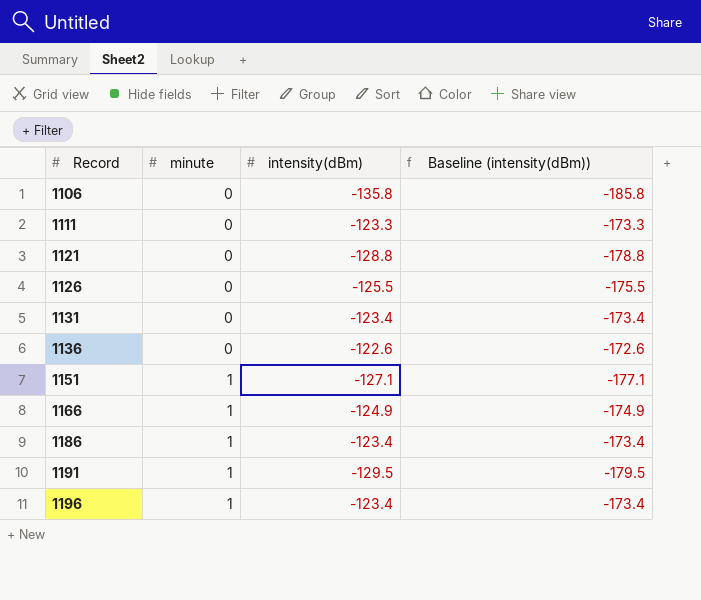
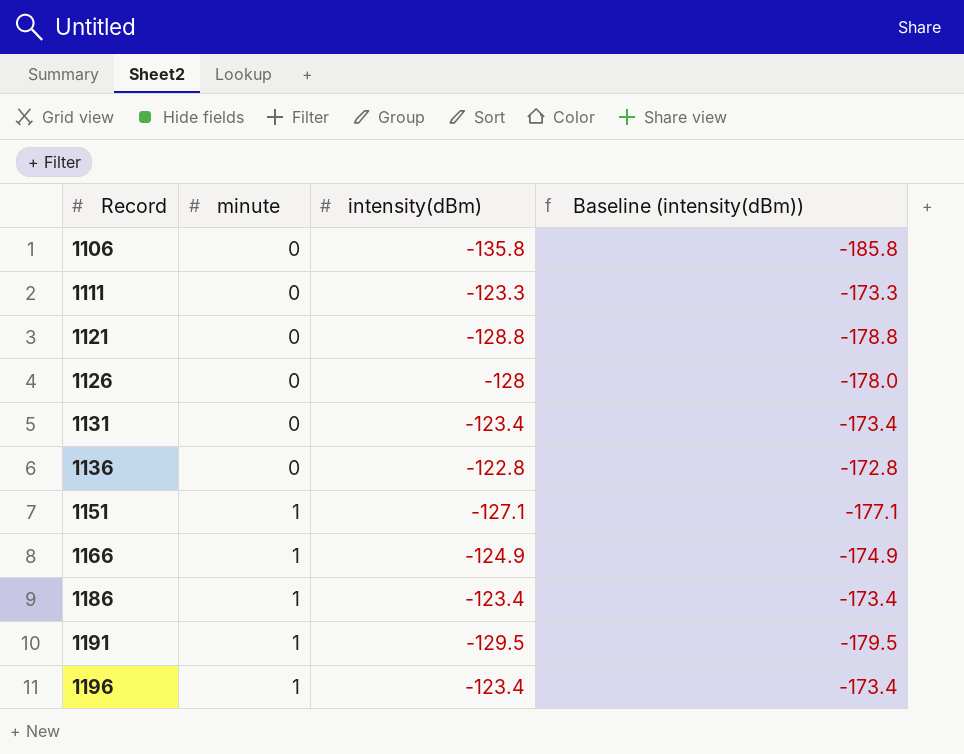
1126 | intensity(dBm): -125.5 -> -128
1126 | Baseline (intensity(dBm)): -175.5 -> -178.0
1136 | intensity(dBm): -122.6 -> -122.8
1136 | Baseline (intensity(dBm)): -172.6 -> -172.8

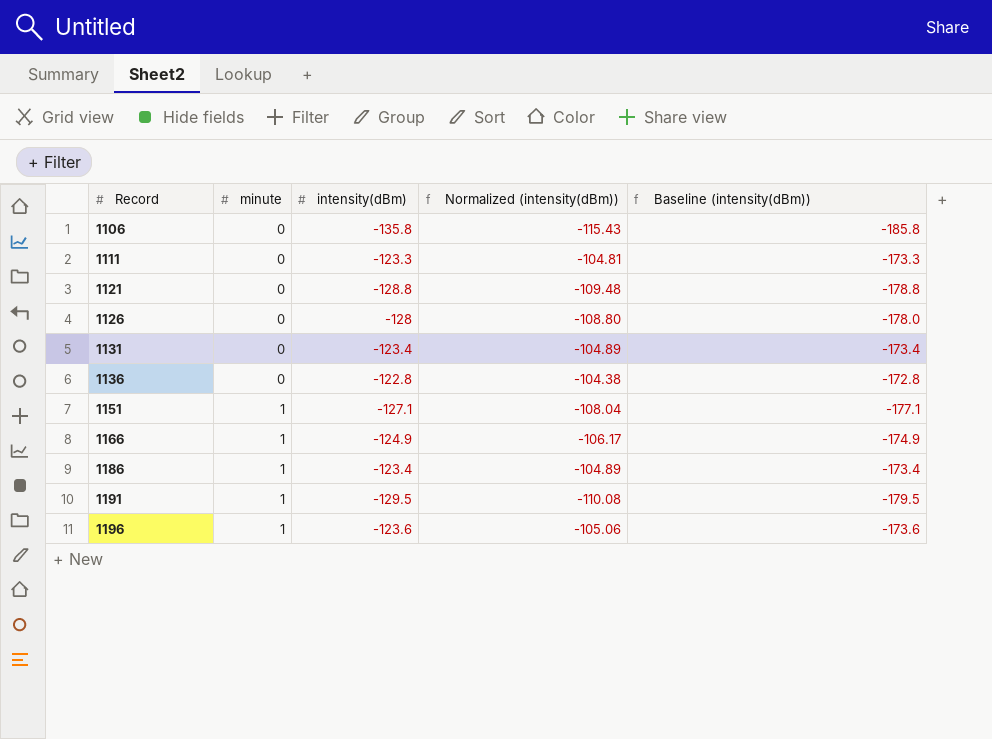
column Normalized (intensity(dBm)) | formula: none -> [intensity(dBm)] * 0.85
1196 | intensity(dBm): -123.4 -> -123.6
1196 | Baseline (intensity(dBm)): -173.4 -> -173.6

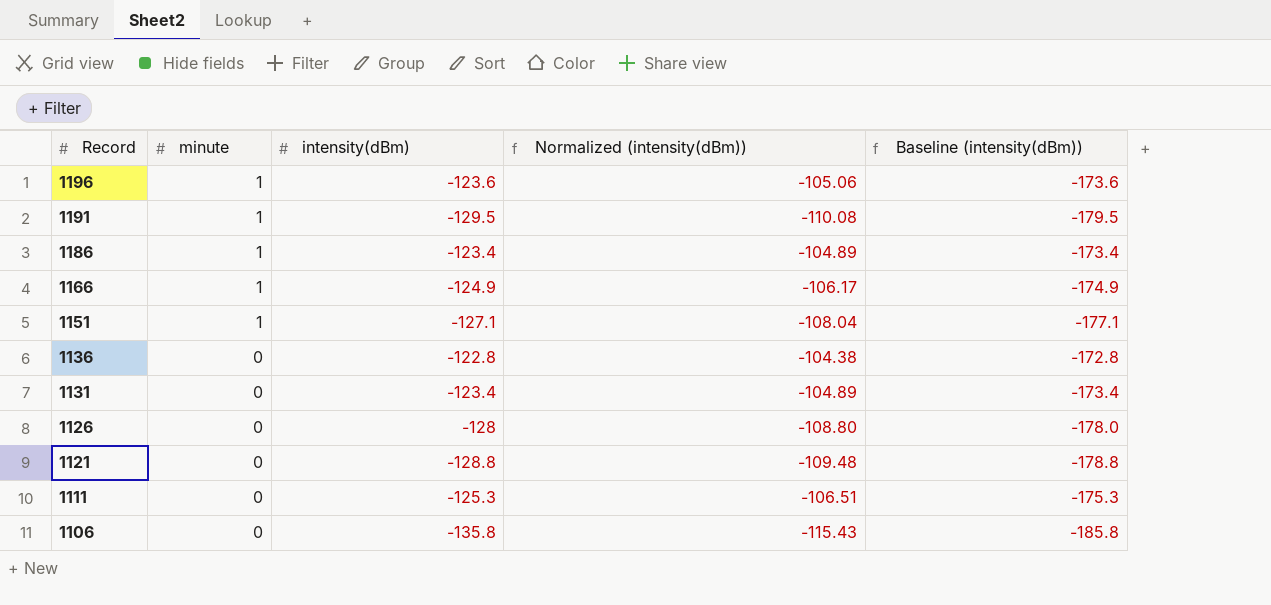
row order: Record ascending -> Record descending
1111 | intensity(dBm): -123.3 -> -125.3
1111 | Normalized (intensity(dBm)): -104.81 -> -106.51
1111 | Baseline (intensity(dBm)): -173.3 -> -175.3

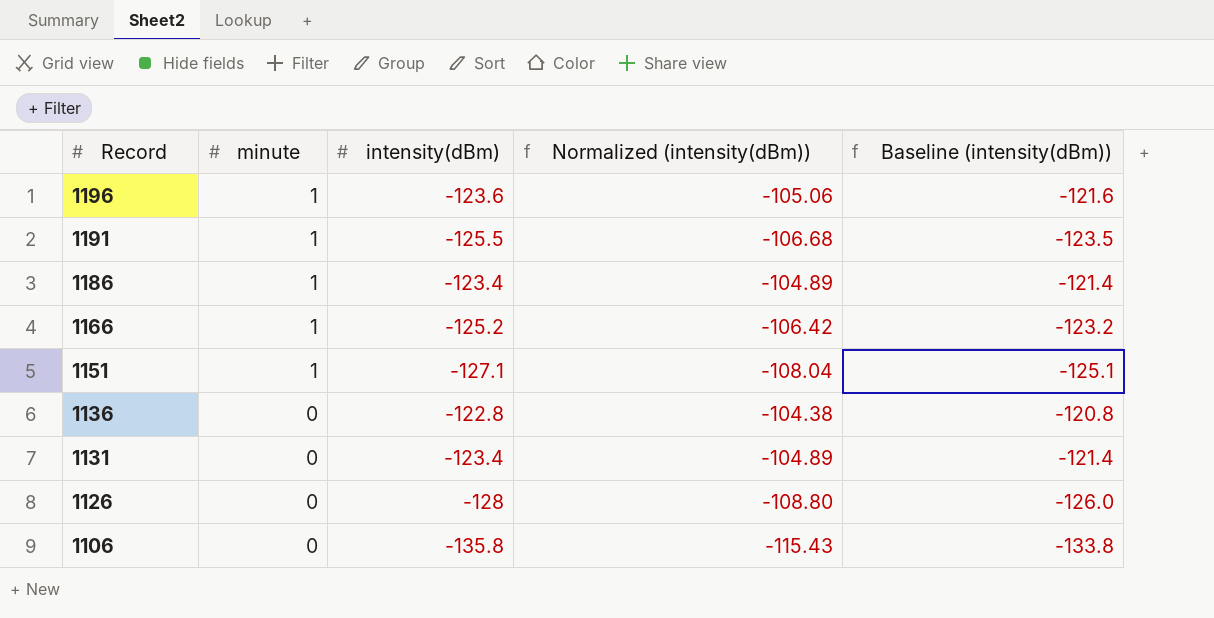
column Baseline (intensity(dBm)) | formula: [intensity(dBm)] - 50 -> [intensity(dBm)] + 2
row 1121: 0 | -128.8 | -109.48 | -178.8 -> none
row 1111: 0 | -125.3 | -106.51 | -175.3 -> none
1191 | intensity(dBm): -129.5 -> -125.5
1191 | Normalized (intensity(dBm)): -110.08 -> -106.68
1166 | intensity(dBm): -124.9 -> -125.2
1166 | Normalized (intensity(dBm)): -106.17 -> -106.42

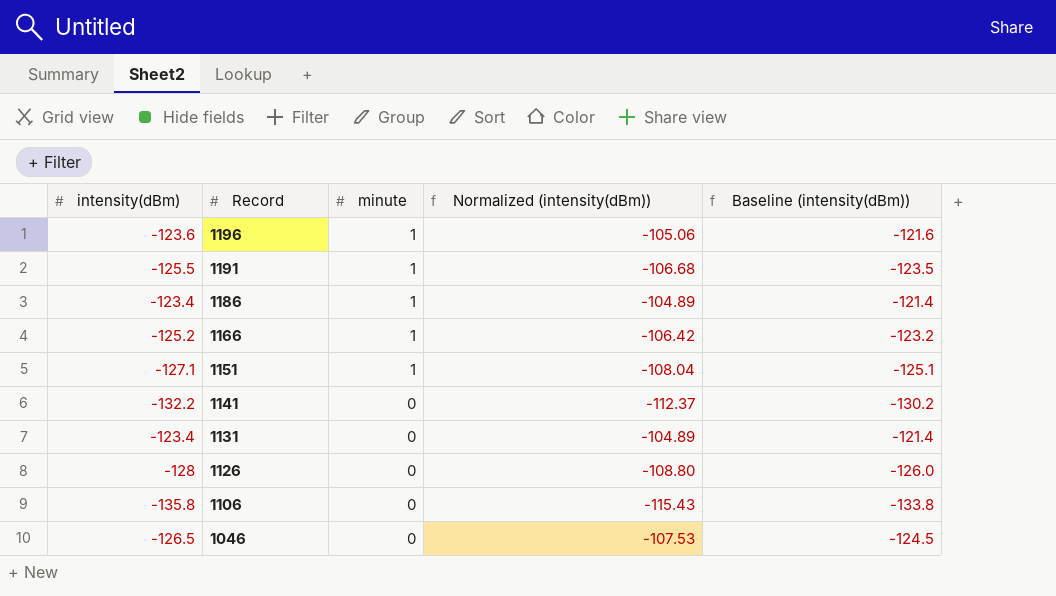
column intensity(dBm) | position: 3 -> 1
row 1136: 0 | -122.8 | -104.38 | -120.8 -> none
row 1141: none -> -132.2 | 0 | -112.37 | -130.2
row 1046: none -> -126.5 | 0 | -107.53 | -124.5

